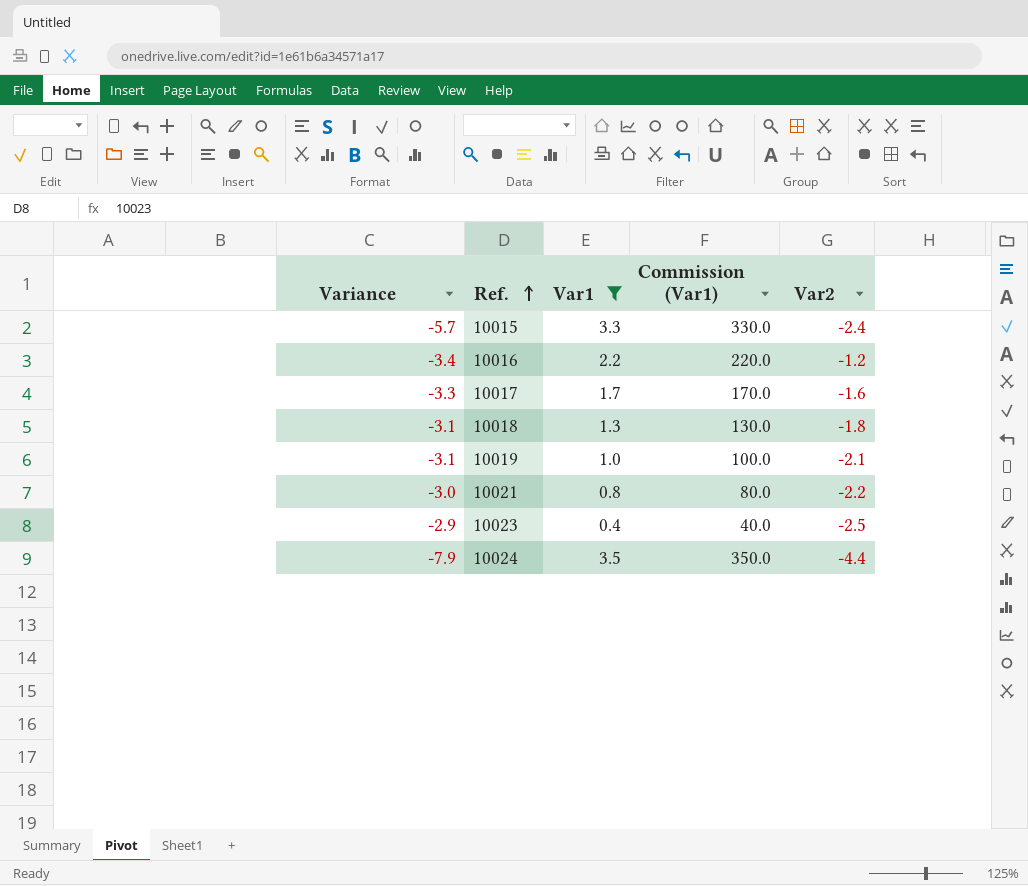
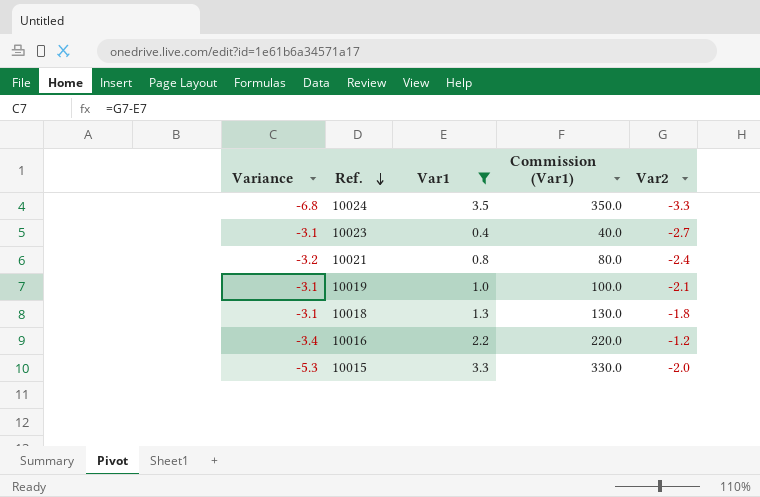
row order: Ref. ascending -> Ref. descending
row 10017: -3.3 | 1.7 | 170.0 | -1.6 -> none
10024 | Variance: -7.9 -> -6.8
10024 | Var2: -4.4 -> -3.3
10023 | Variance: -2.9 -> -3.1
10023 | Var2: -2.5 -> -2.7
10021 | Variance: -3.0 -> -3.2
10021 | Var2: -2.2 -> -2.4
10015 | Variance: -5.7 -> -5.3
10015 | Var2: -2.4 -> -2.0

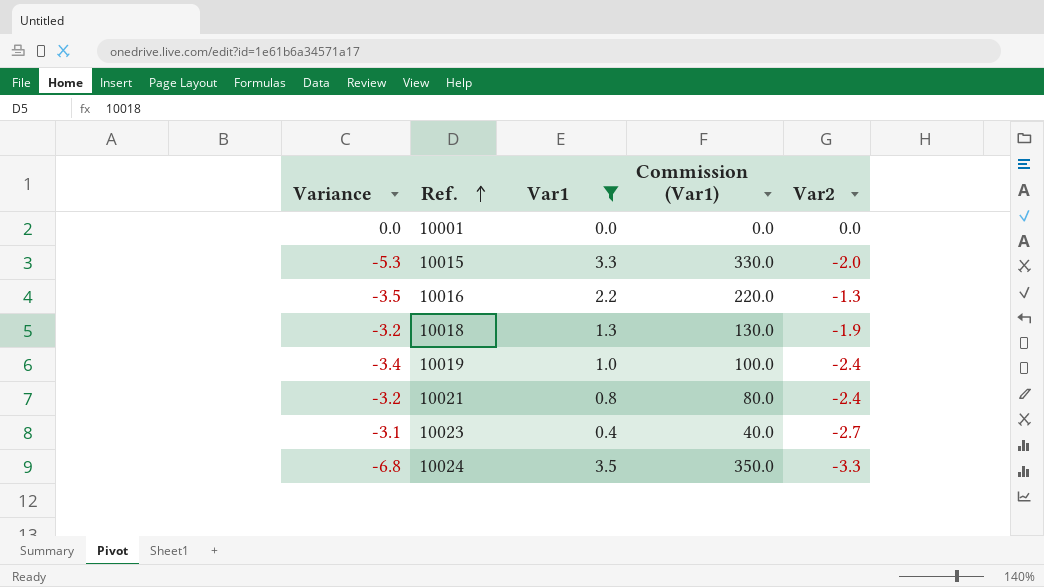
row order: Ref. descending -> Ref. ascending
row 10001: none -> 0.0 | 0.0 | 0.0 | 0.0
10016 | Variance: -3.4 -> -3.5
10016 | Var2: -1.2 -> -1.3
10018 | Variance: -3.1 -> -3.2
10018 | Var2: -1.8 -> -1.9
10019 | Variance: -3.1 -> -3.4
10019 | Var2: -2.1 -> -2.4

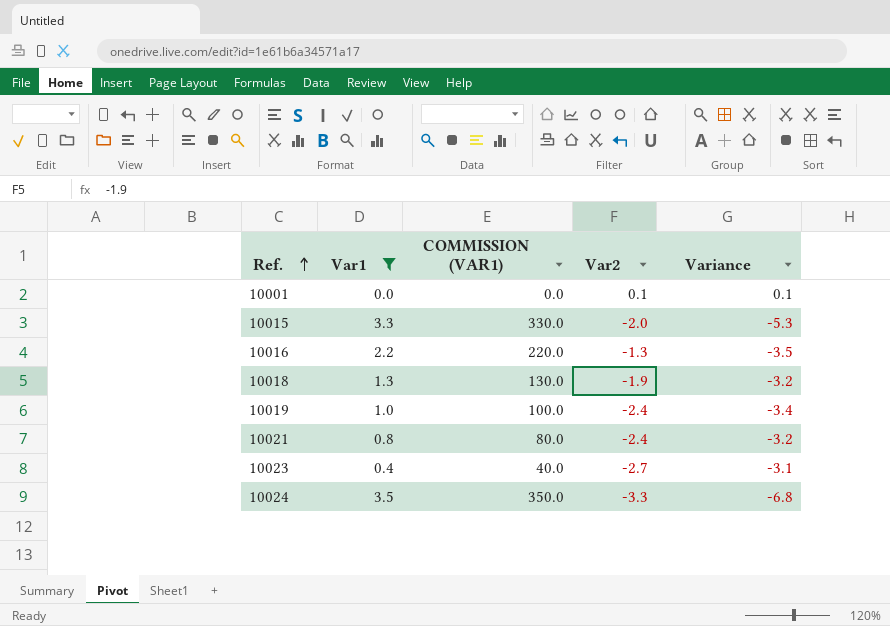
column name: Commission (Var1) -> COMMISSION (VAR1)
column Variance | position: 1 -> 5
10001 | Var2: 0.0 -> 0.1
10001 | Variance: 0.0 -> 0.1

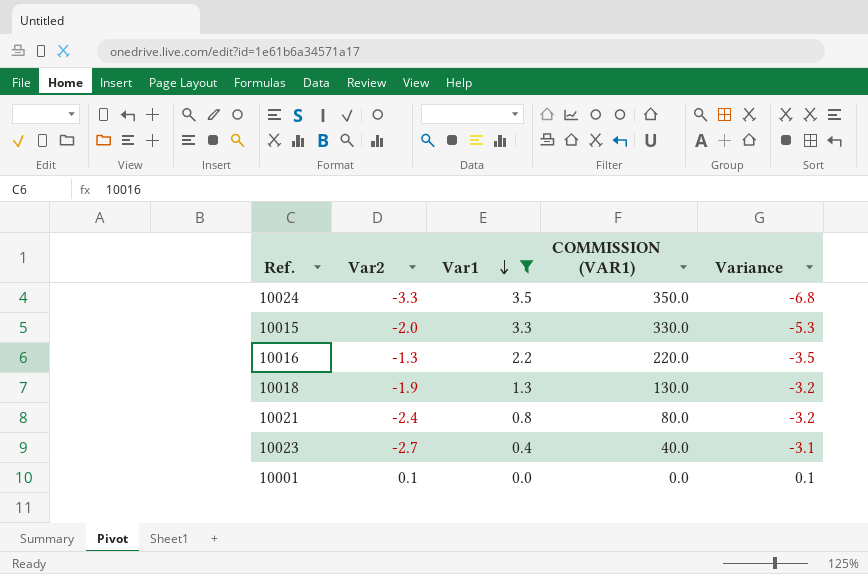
row order: Ref. ascending -> Var1 descending
column Var2 | position: 4 -> 2
row 10019: 1.0 | 100.0 | -2.4 | -3.4 -> none

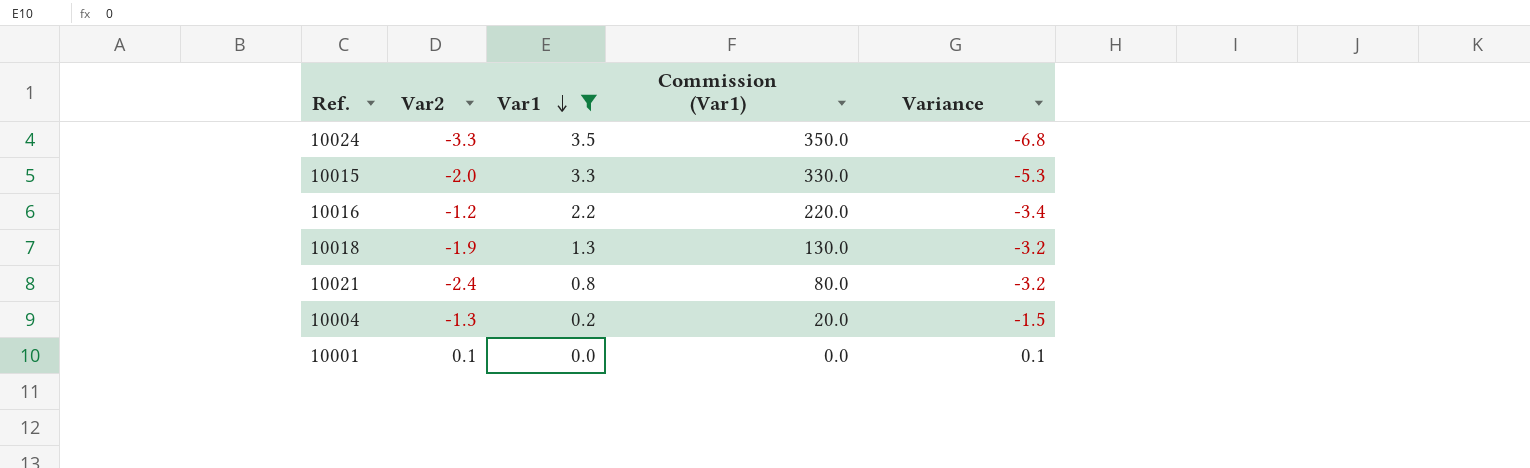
column name: COMMISSION (VAR1) -> Commission (Var1)
row 10023: -2.7 | 0.4 | 40.0 | -3.1 -> none
10016 | Var2: -1.3 -> -1.2
10016 | Variance: -3.5 -> -3.4
row 10004: none -> -1.3 | 0.2 | 20.0 | -1.5

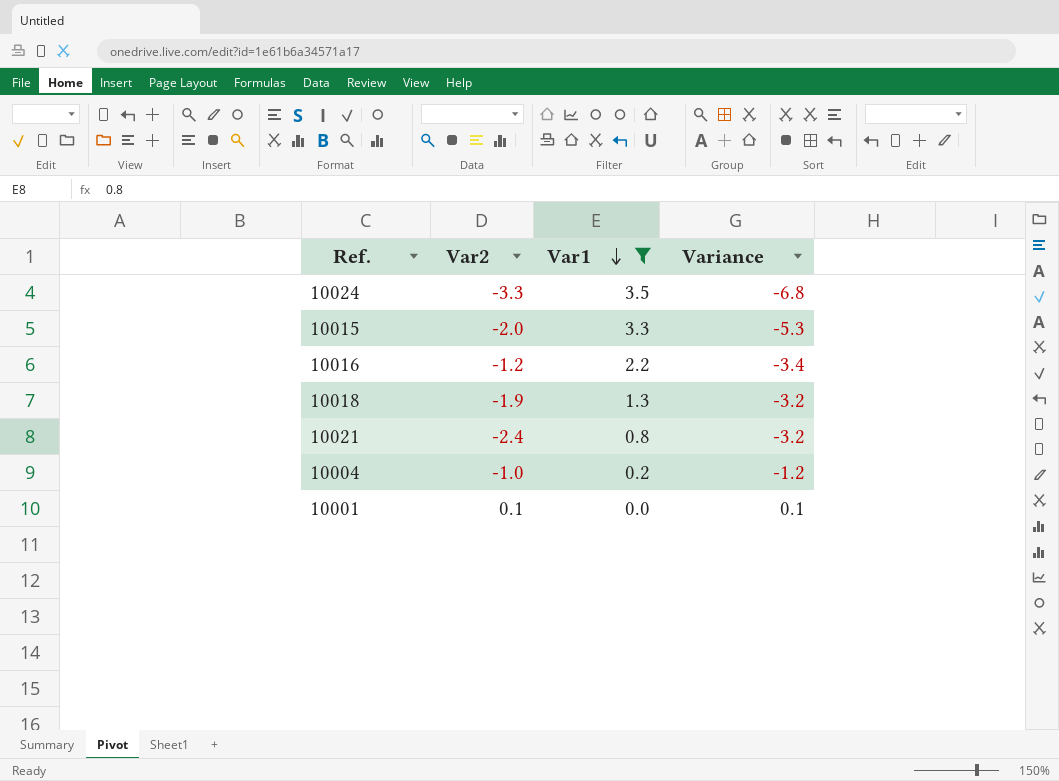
column Commission (Var1) | formula: [Var1] * 100 -> none
10004 | Var2: -1.3 -> -1.0
10004 | Variance: -1.5 -> -1.2

